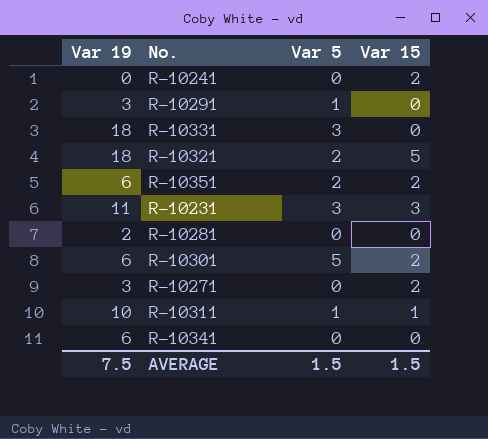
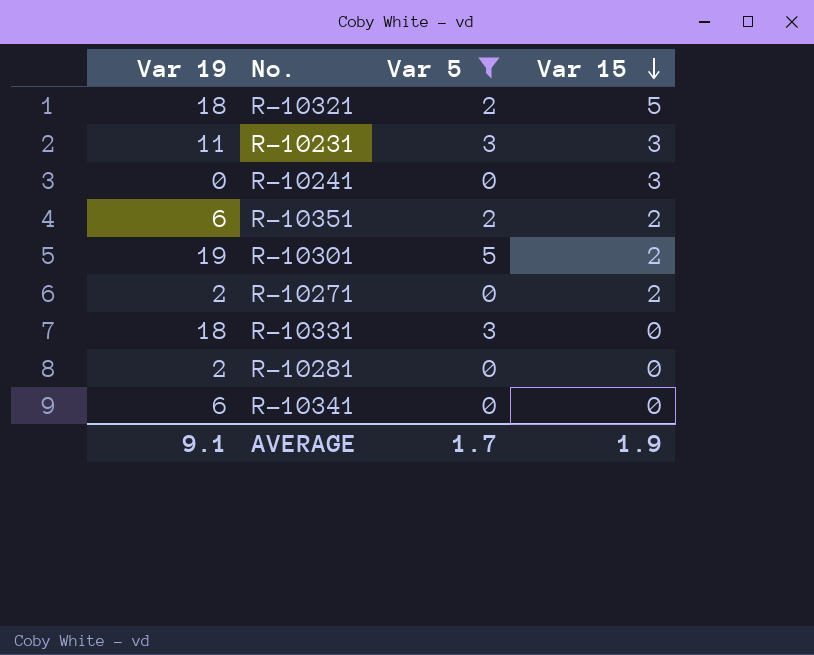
filter: none -> Var 5 != 1
row order: none -> Var 15 descending
R-10241 | Var 15: 2 -> 3
R-10301 | Var 19: 6 -> 19
R-10271 | Var 19: 3 -> 2
AVERAGE | Var 19: 7.5 -> 9.1
AVERAGE | Var 5: 1.5 -> 1.7
AVERAGE | Var 15: 1.5 -> 1.9

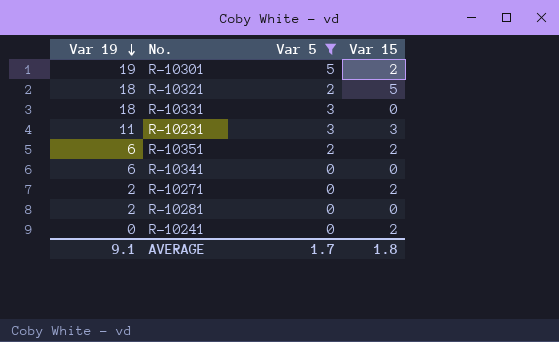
row order: Var 15 descending -> Var 19 descending
R-10241 | Var 15: 3 -> 2
AVERAGE | Var 15: 1.9 -> 1.8

